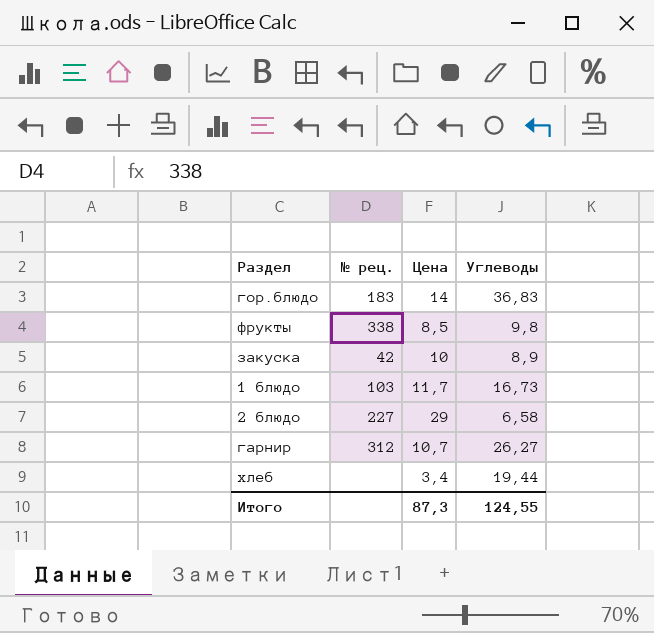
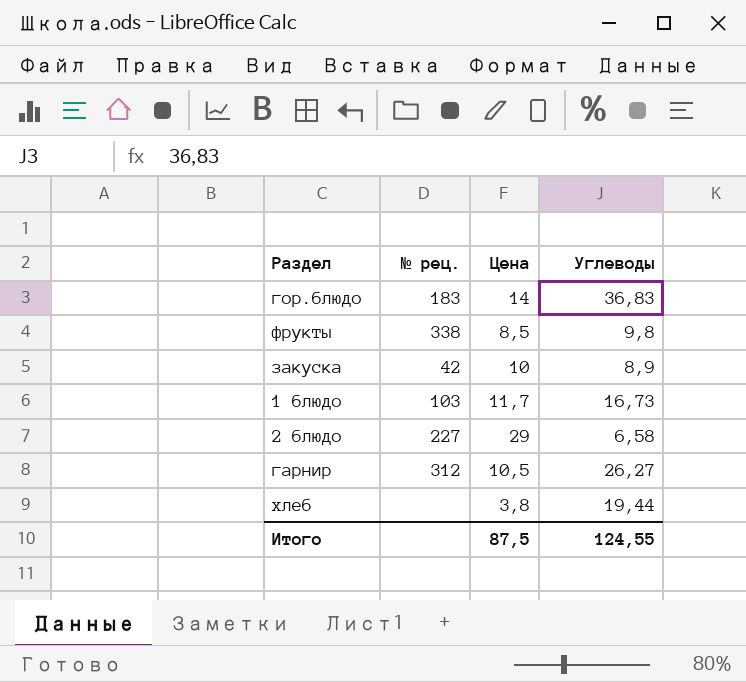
гарнир | Цена: 10,7 -> 10,5
хлеб | Цена: 3,4 -> 3,8
Итого | Цена: 87,3 -> 87,5

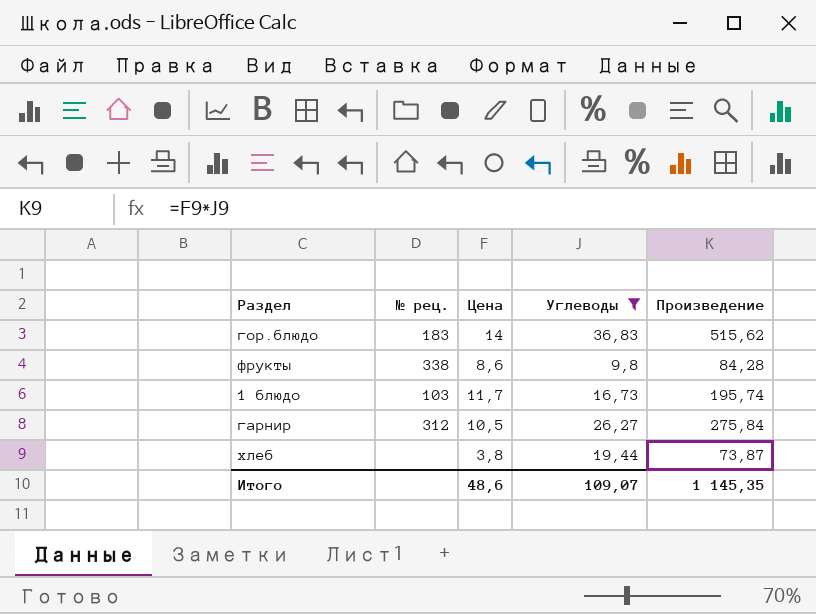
filter: none -> Углеводы >= 9,8
column Произведение | formula: none -> [Цена] * [Углеводы]
фрукты | Цена: 8,5 -> 8,6
Итого | Цена: 87,5 -> 48,6
Итого | Углеводы: 124,55 -> 109,07

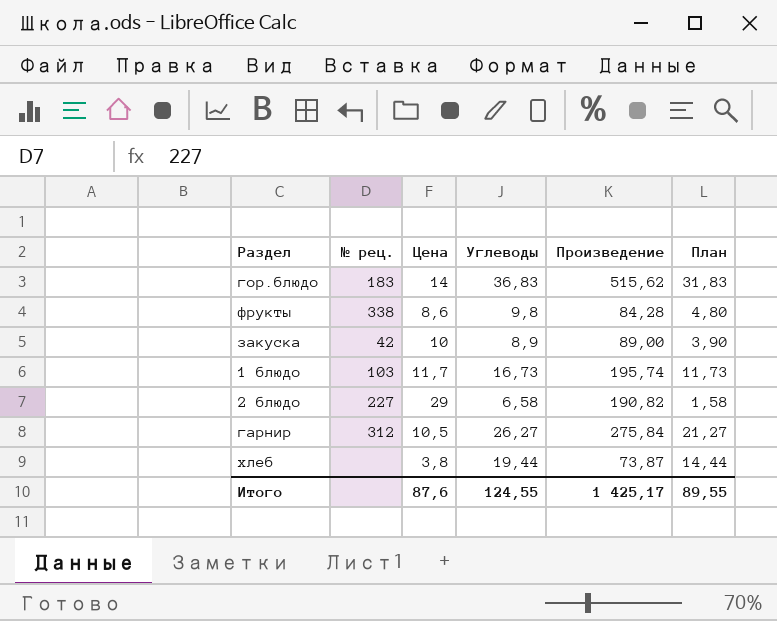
filter: Углеводы >= 9,8 -> none
column План | formula: none -> [Углеводы] - 5
Итого | Цена: 48,6 -> 87,6
Итого | Углеводы: 109,07 -> 124,55
Итого | Произведение: 1 145,35 -> 1 425,17

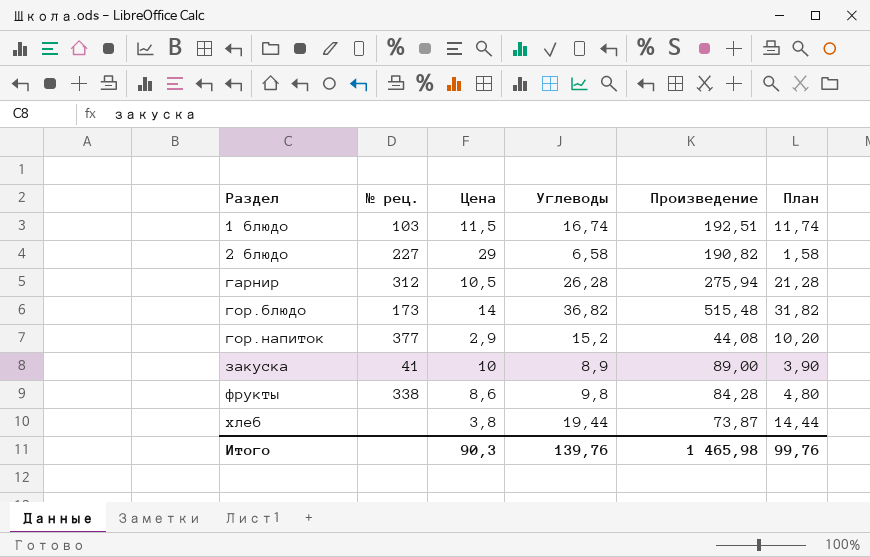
row order: none -> Раздел ascending
1 блюдо | Цена: 11,7 -> 11,5
1 блюдо | Углеводы: 16,73 -> 16,74
1 блюдо | Произведение: 195,74 -> 192,51
1 блюдо | План: 11,73 -> 11,74
гарнир | Углеводы: 26,27 -> 26,28
гарнир | Произведение: 275,84 -> 275,94
гарнир | План: 21,27 -> 21,28
гор.блюдо | № рец.: 183 -> 173
гор.блюдо | Углеводы: 36,83 -> 36,82
гор.блюдо | Произведение: 515,62 -> 515,48
гор.блюдо | План: 31,83 -> 31,82
row гор.напиток: none -> 377 | 2,9 | 15,2 | 44,08 | 10,20
закуска | № рец.: 42 -> 41
Итого | Цена: 87,6 -> 90,3
Итого | Углеводы: 124,55 -> 139,76
Итого | Произведение: 1 425,17 -> 1 465,98
Итого | План: 89,55 -> 99,76

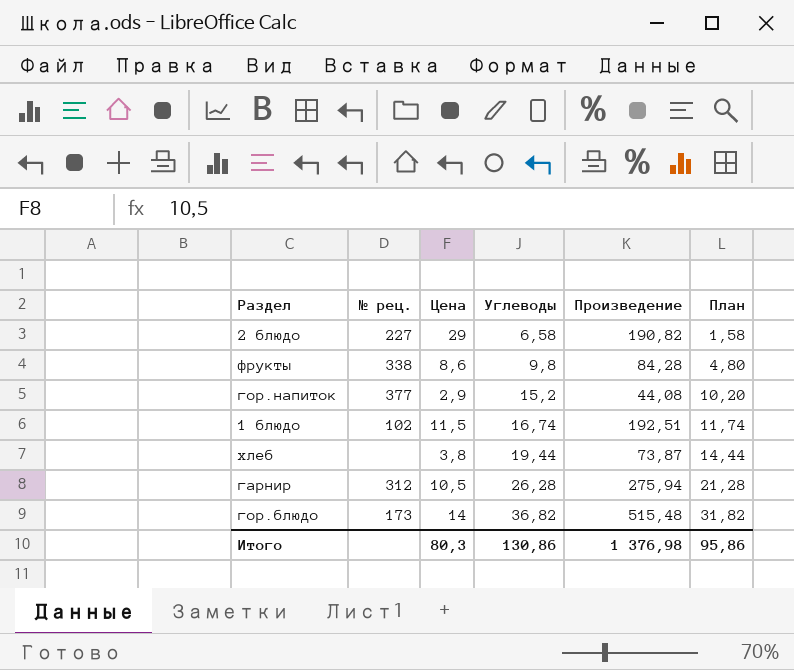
row order: Раздел ascending -> Углеводы ascending
row закуска: 41 | 10 | 8,9 | 89,00 | 3,90 -> none
1 блюдо | № рец.: 103 -> 102
Итого | Цена: 90,3 -> 80,3
Итого | Углеводы: 139,76 -> 130,86
Итого | Произведение: 1 465,98 -> 1 376,98
Итого | План: 99,76 -> 95,86

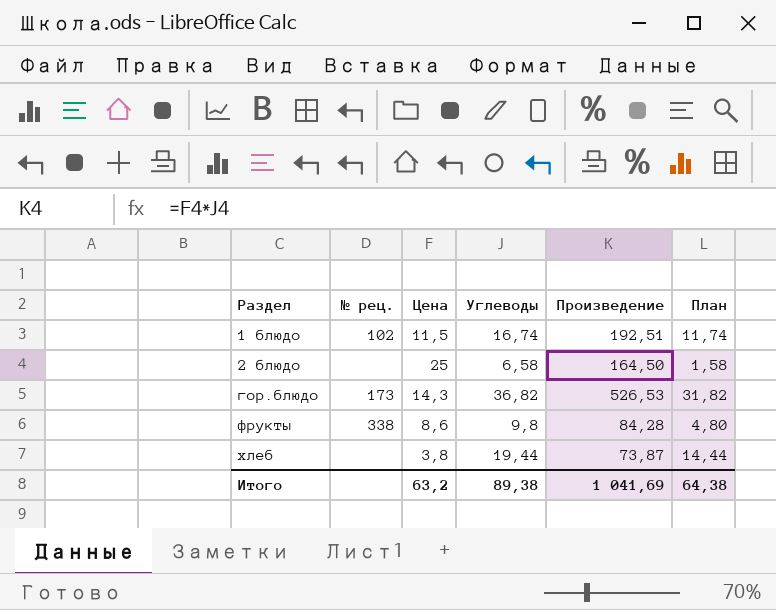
row order: Углеводы ascending -> Раздел ascending
row гор.напиток: 377 | 2,9 | 15,2 | 44,08 | 10,20 -> none
row гарнир: 312 | 10,5 | 26,28 | 275,94 | 21,28 -> none
2 блюдо | № рец.: 227 -> none
2 блюдо | Цена: 29 -> 25
2 блюдо | Произведение: 190,82 -> 164,50
гор.блюдо | Цена: 14 -> 14,3
гор.блюдо | Произведение: 515,48 -> 526,53
Итого | Цена: 80,3 -> 63,2
Итого | Углеводы: 130,86 -> 89,38
Итого | Произведение: 1 376,98 -> 1 041,69
Итого | План: 95,86 -> 64,38

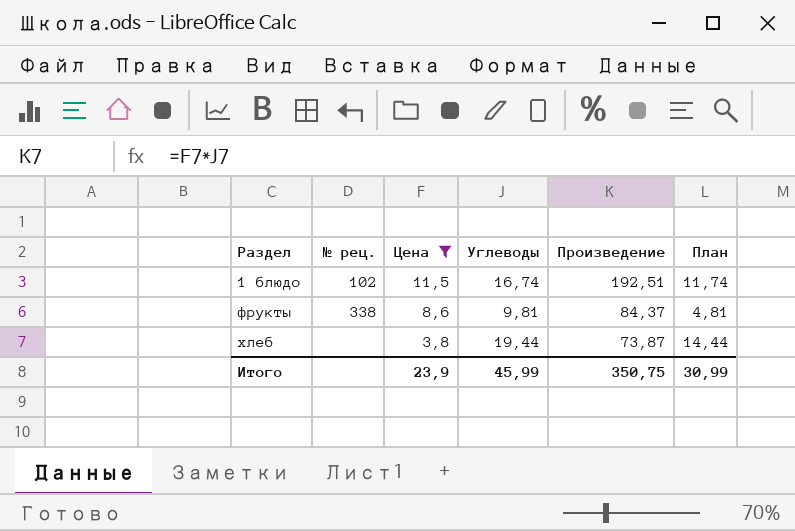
filter: none -> Цена <= 11,5
фрукты | Углеводы: 9,8 -> 9,81
фрукты | Произведение: 84,28 -> 84,37
фрукты | План: 4,80 -> 4,81
Итого | Цена: 63,2 -> 23,9
Итого | Углеводы: 89,38 -> 45,99
Итого | Произведение: 1 041,69 -> 350,75
Итого | План: 64,38 -> 30,99

